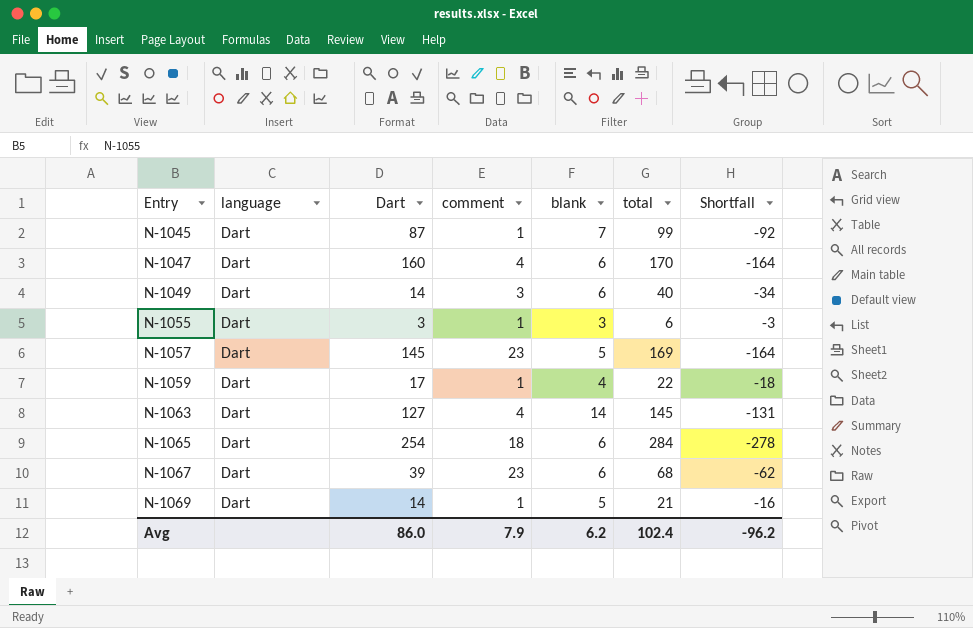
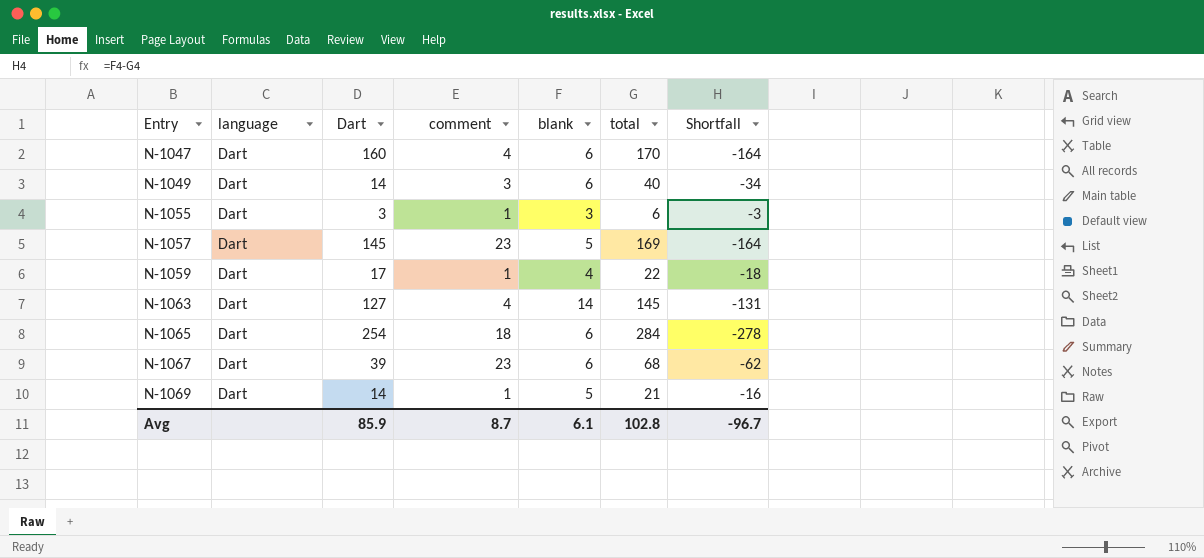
row N-1045: Dart | 87 | 1 | 7 | 99 | -92 -> none
Avg | Dart: 86.0 -> 85.9
Avg | comment: 7.9 -> 8.7
Avg | blank: 6.2 -> 6.1
Avg | total: 102.4 -> 102.8
Avg | Shortfall: -96.2 -> -96.7

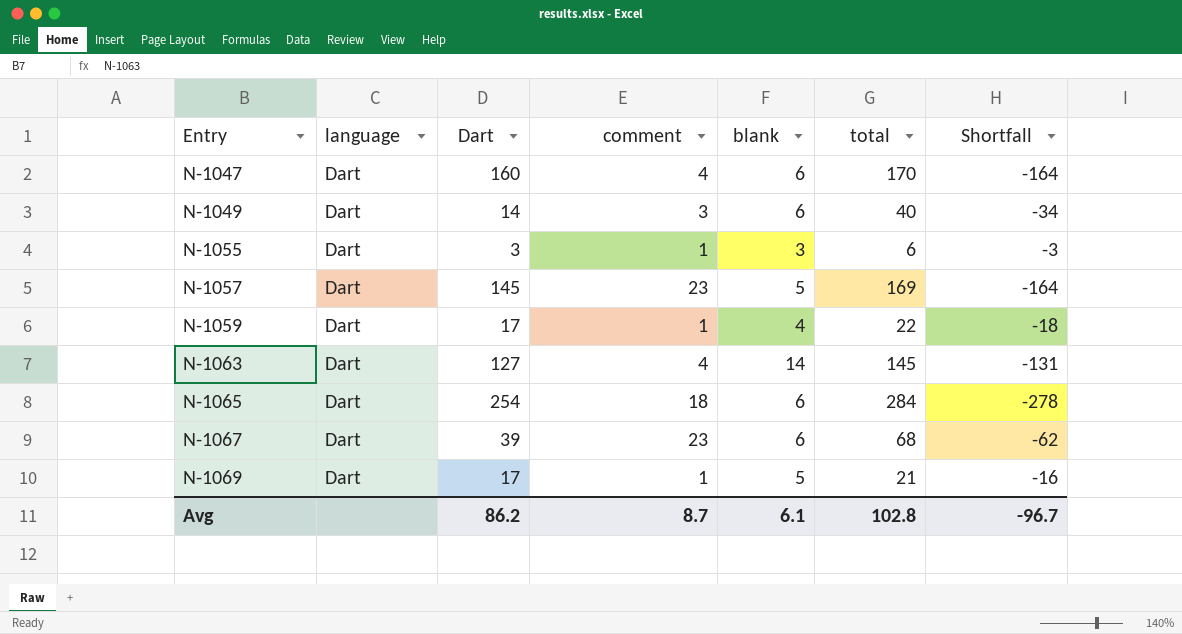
N-1069 | Dart: 14 -> 17
Avg | Dart: 85.9 -> 86.2

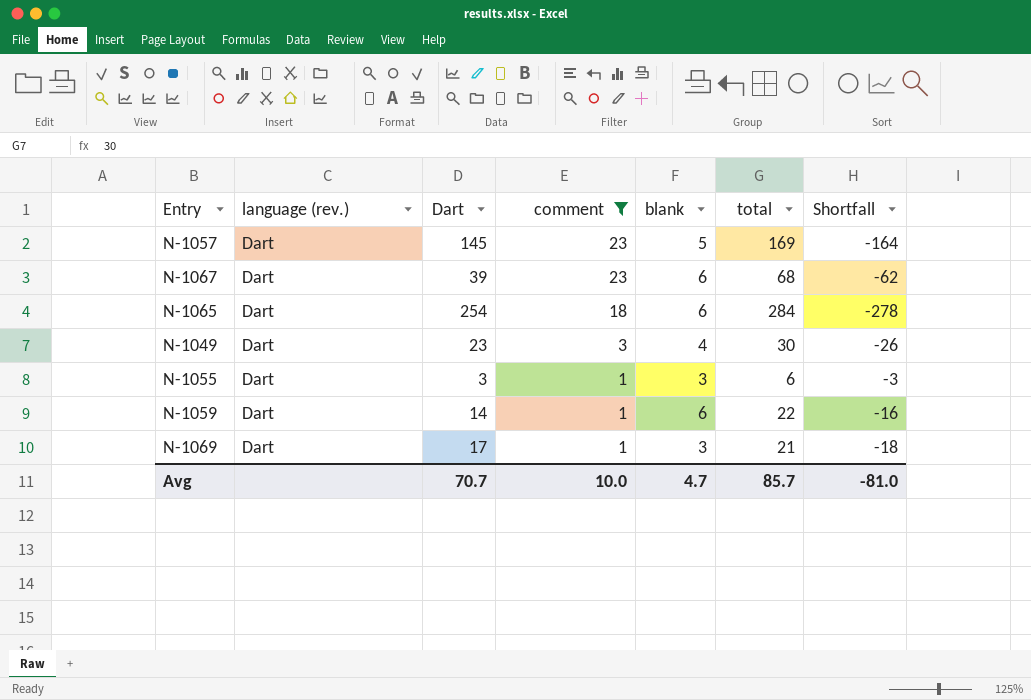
filter: none -> comment != 4
row order: Entry ascending -> comment descending
column name: language -> language (rev.)
N-1049 | Dart: 14 -> 23
N-1049 | blank: 6 -> 4
N-1049 | total: 40 -> 30
N-1049 | Shortfall: -34 -> -26
N-1059 | Dart: 17 -> 14
N-1059 | blank: 4 -> 6
N-1059 | Shortfall: -18 -> -16
N-1069 | blank: 5 -> 3
N-1069 | Shortfall: -16 -> -18
Avg | Dart: 86.2 -> 70.7
Avg | comment: 8.7 -> 10.0
Avg | blank: 6.1 -> 4.7
Avg | total: 102.8 -> 85.7
Avg | Shortfall: -96.7 -> -81.0

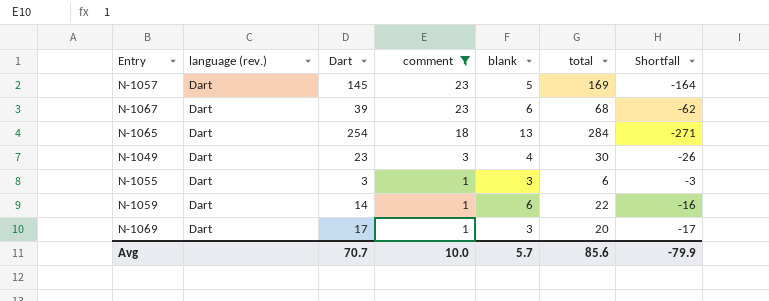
N-1065 | blank: 6 -> 13
N-1065 | Shortfall: -278 -> -271
N-1069 | total: 21 -> 20
N-1069 | Shortfall: -18 -> -17
Avg | blank: 4.7 -> 5.7
Avg | total: 85.7 -> 85.6
Avg | Shortfall: -81.0 -> -79.9

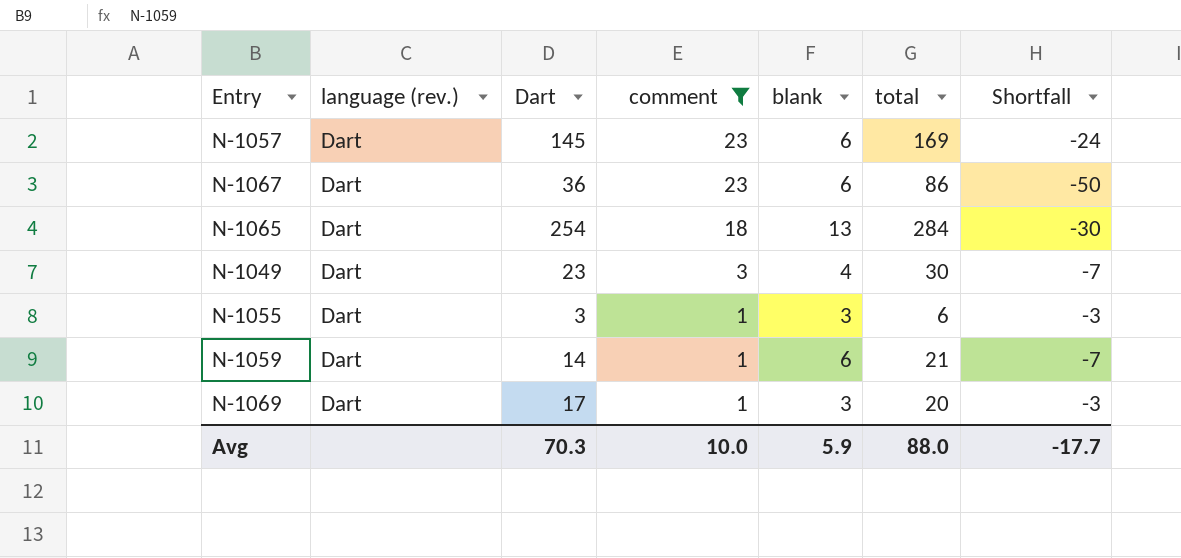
column Shortfall | formula: [blank] - [total] -> [Dart] - [total]
N-1057 | blank: 5 -> 6
N-1067 | Dart: 39 -> 36
N-1067 | total: 68 -> 86
N-1059 | total: 22 -> 21
Avg | Dart: 70.7 -> 70.3
Avg | blank: 5.7 -> 5.9
Avg | total: 85.6 -> 88.0
Avg | Shortfall: -79.9 -> -17.7

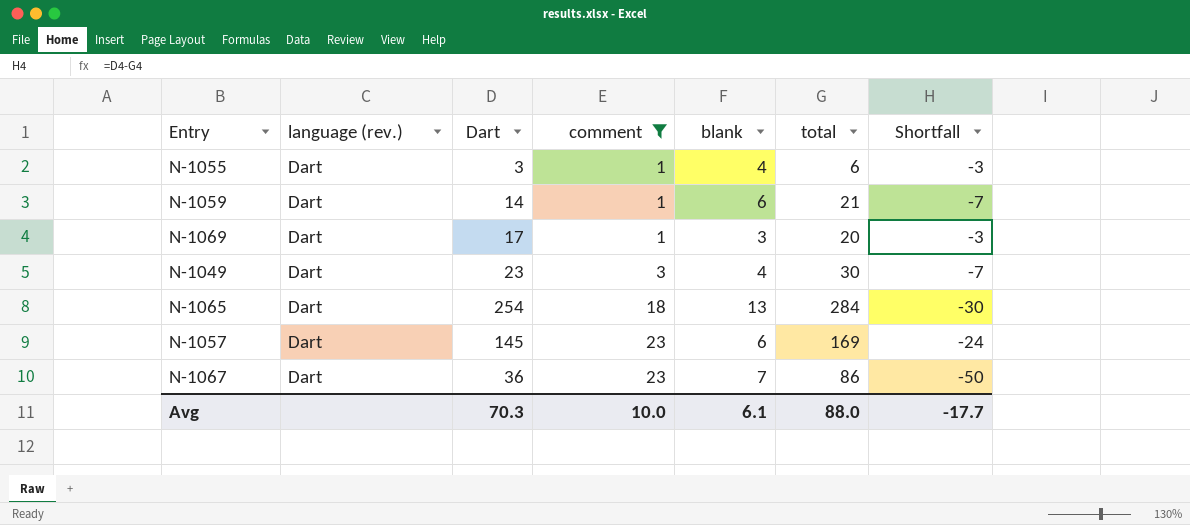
row order: comment descending -> comment ascending
N-1055 | blank: 3 -> 4
N-1067 | blank: 6 -> 7
Avg | blank: 5.9 -> 6.1

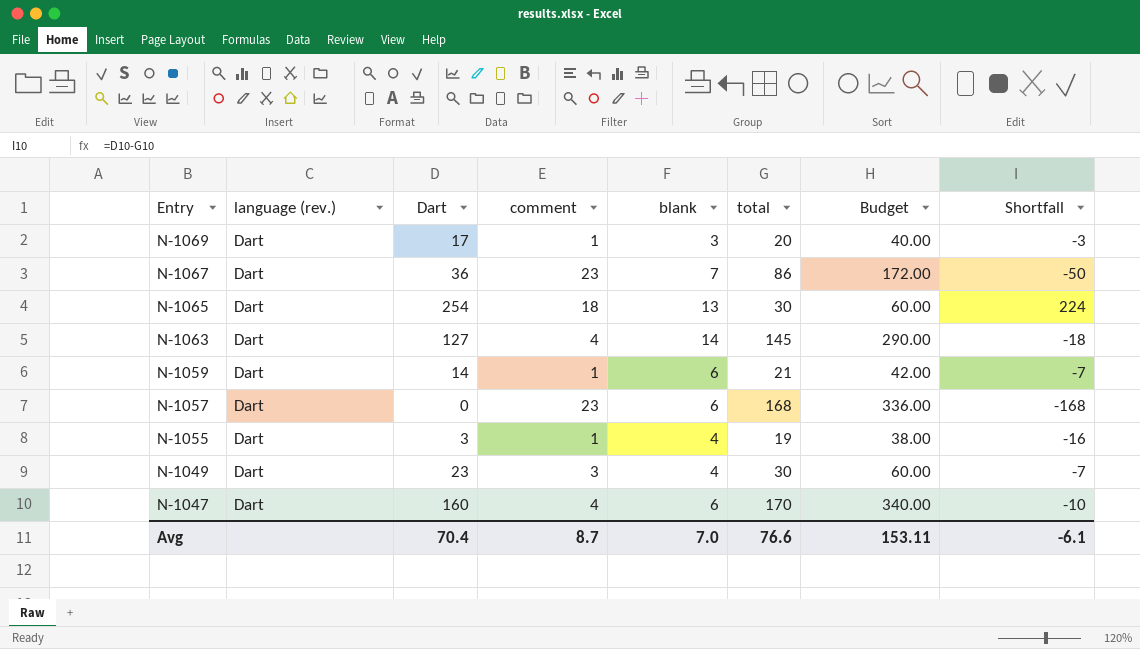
filter: comment != 4 -> none
row order: comment ascending -> Entry descending
column Budget | formula: none -> [total] * 2
N-1065 | total: 284 -> 30
N-1065 | Shortfall: -30 -> 224
N-1057 | Dart: 145 -> 0
N-1057 | total: 169 -> 168
N-1057 | Shortfall: -24 -> -168
N-1055 | total: 6 -> 19
N-1055 | Shortfall: -3 -> -16
Avg | Dart: 70.3 -> 70.4
Avg | comment: 10.0 -> 8.7
Avg | blank: 6.1 -> 7.0
Avg | total: 88.0 -> 76.6
Avg | Shortfall: -17.7 -> -6.1

